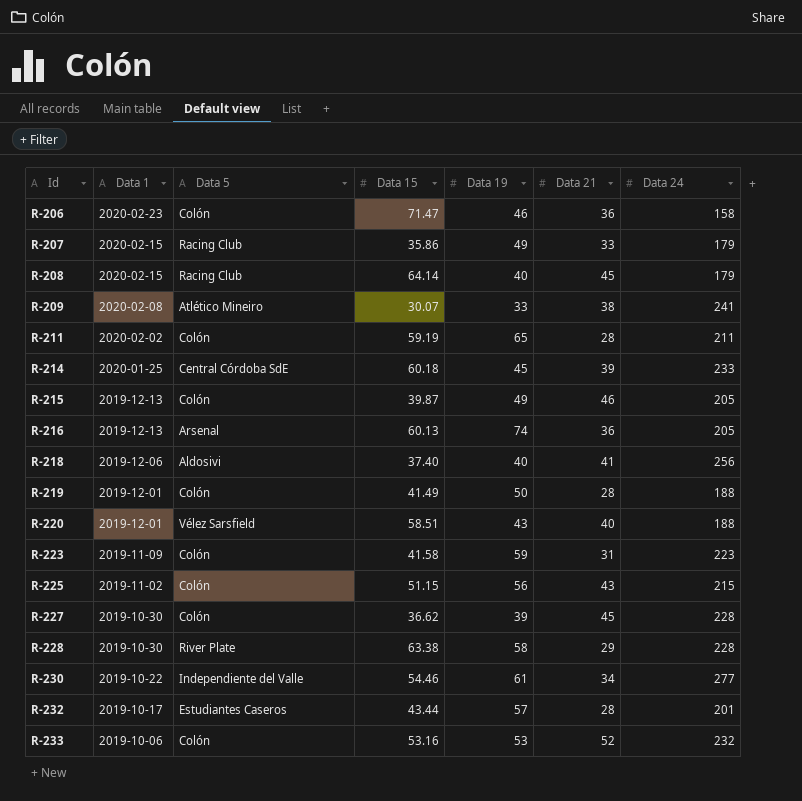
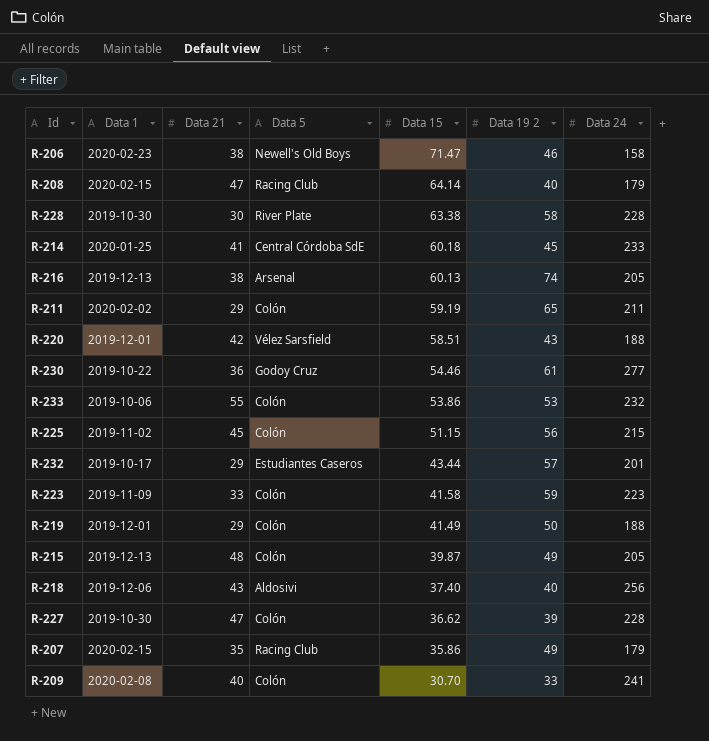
row order: Id ascending -> Data 15 descending
column Data 21 | position: 6 -> 3
column name: Data 19 -> Data 19 2
R-206 | Data 21: 36 -> 38
R-206 | Data 5: Colón -> Newell's Old Boys
R-208 | Data 21: 45 -> 47
R-228 | Data 21: 29 -> 30
R-214 | Data 21: 39 -> 41
R-216 | Data 21: 36 -> 38
R-211 | Data 21: 28 -> 29
R-220 | Data 21: 40 -> 42
R-230 | Data 21: 34 -> 36
R-230 | Data 5: Independiente del Valle -> Godoy Cruz
R-233 | Data 21: 52 -> 55
R-233 | Data 15: 53.16 -> 53.86
R-225 | Data 21: 43 -> 45
R-232 | Data 21: 28 -> 29
R-223 | Data 21: 31 -> 33
R-219 | Data 21: 28 -> 29
R-215 | Data 21: 46 -> 48
R-218 | Data 21: 41 -> 43
R-227 | Data 21: 45 -> 47
R-207 | Data 21: 33 -> 35
R-209 | Data 21: 38 -> 40
R-209 | Data 5: Atlético Mineiro -> Colón
R-209 | Data 15: 30.07 -> 30.70

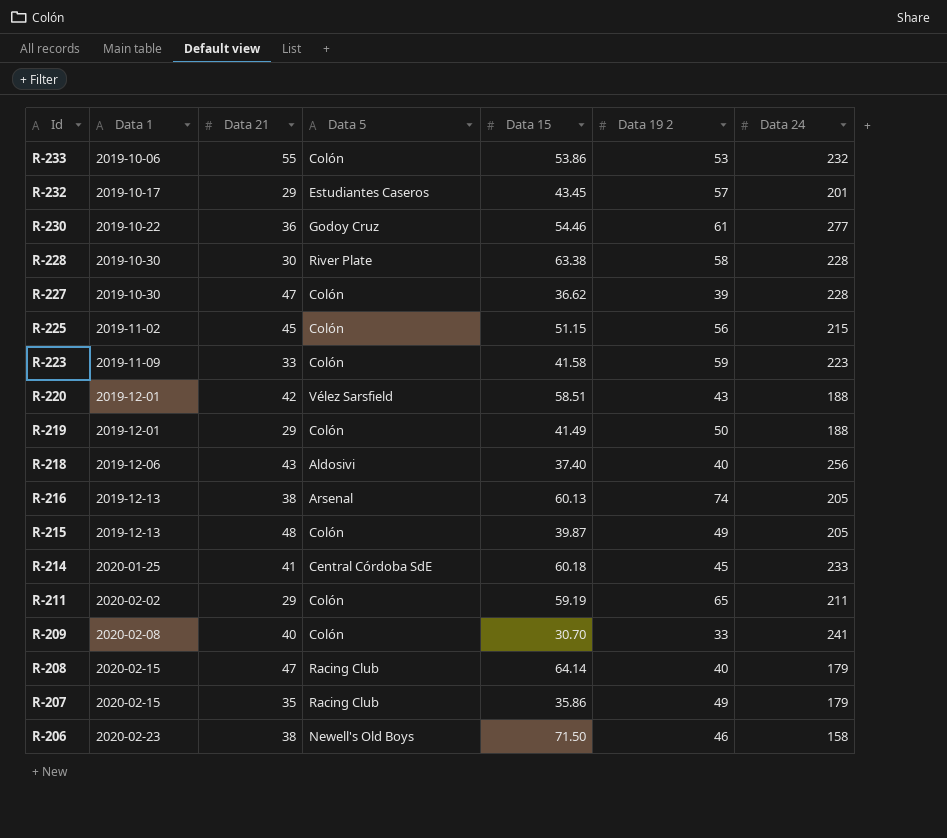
row order: Data 15 descending -> Id descending
R-232 | Data 15: 43.44 -> 43.45
R-206 | Data 15: 71.47 -> 71.50

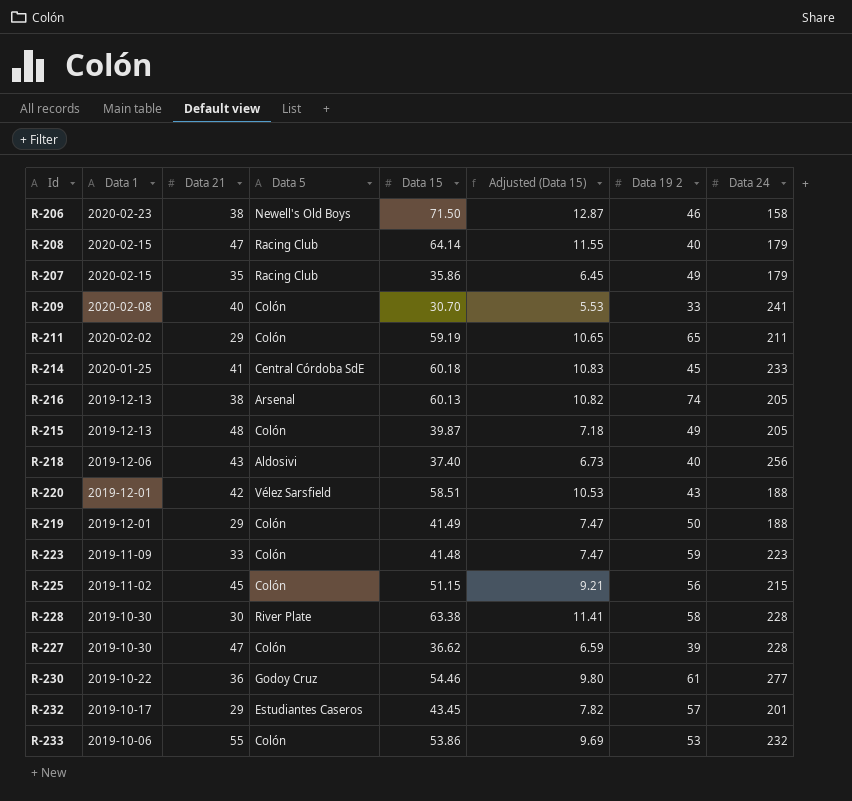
row order: Id descending -> Data 1 descending
column Adjusted (Data 15) | formula: none -> [Data 15] * 0.18
R-223 | Data 15: 41.58 -> 41.48

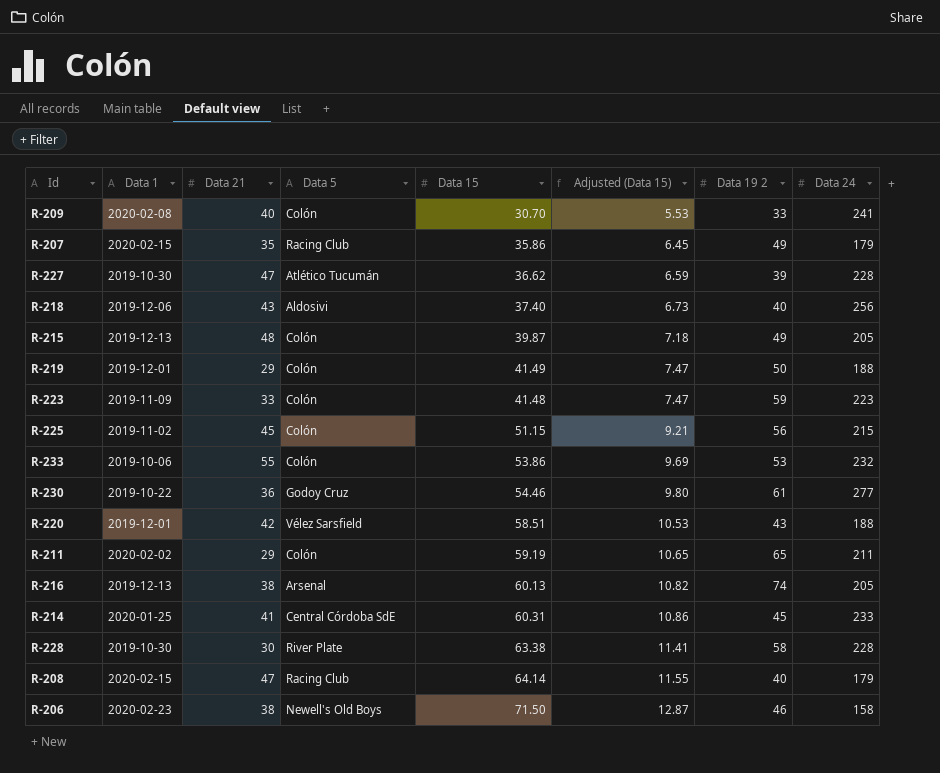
row order: Data 1 descending -> Adjusted (Data 15) ascending
row R-232: 2019-10-17 | 29 | Estudiantes Caseros | 43.45 | 7.82 | 57 | 201 -> none
R-227 | Data 5: Colón -> Atlético Tucumán
R-214 | Data 15: 60.18 -> 60.31
R-214 | Adjusted (Data 15): 10.83 -> 10.86

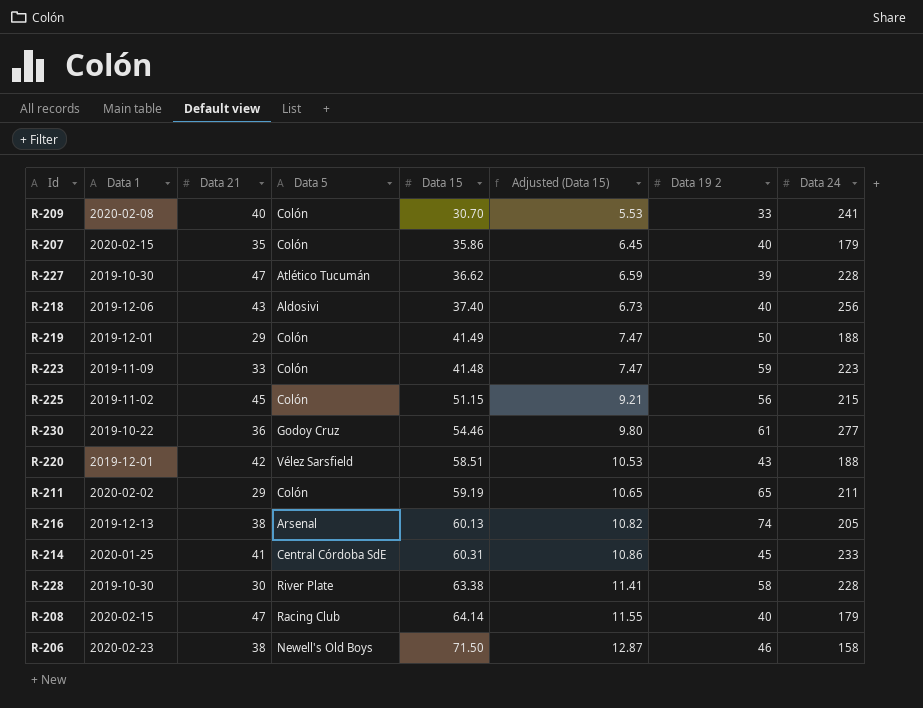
row R-215: 2019-12-13 | 48 | Colón | 39.87 | 7.18 | 49 | 205 -> none
row R-233: 2019-10-06 | 55 | Colón | 53.86 | 9.69 | 53 | 232 -> none
R-207 | Data 5: Racing Club -> Colón
R-207 | Data 19 2: 49 -> 40

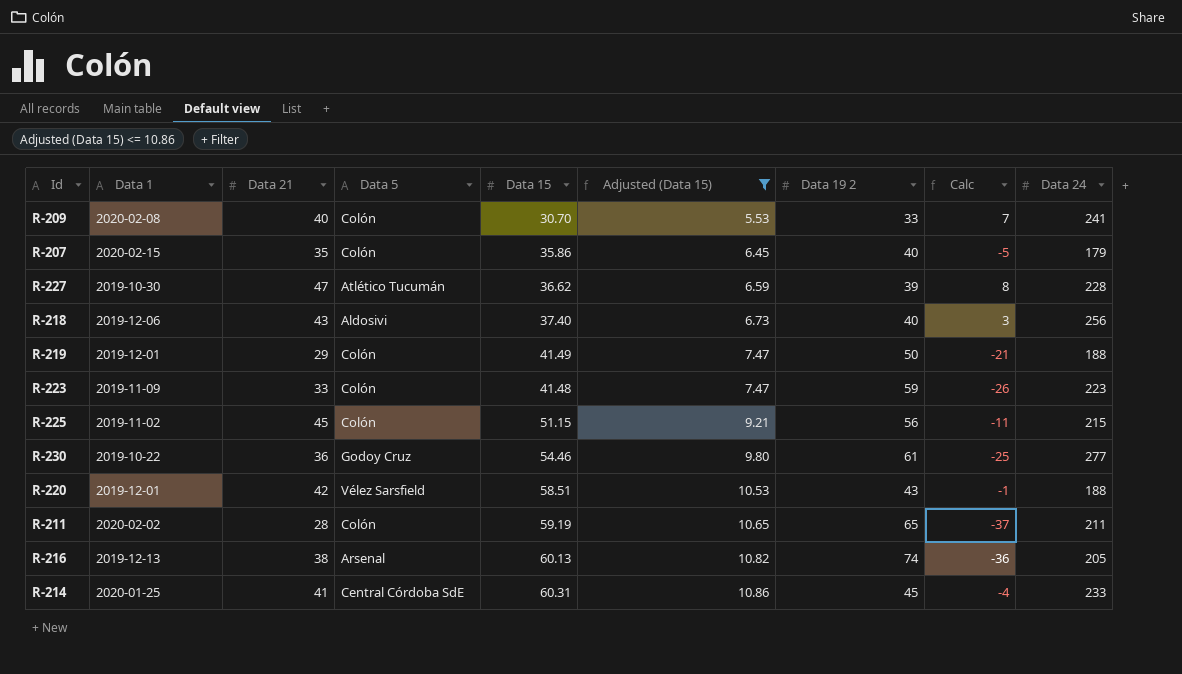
filter: none -> Adjusted (Data 15) <= 10.86
column Calc | formula: none -> [Data 21] - [Data 19 2]
R-211 | Data 21: 29 -> 28

